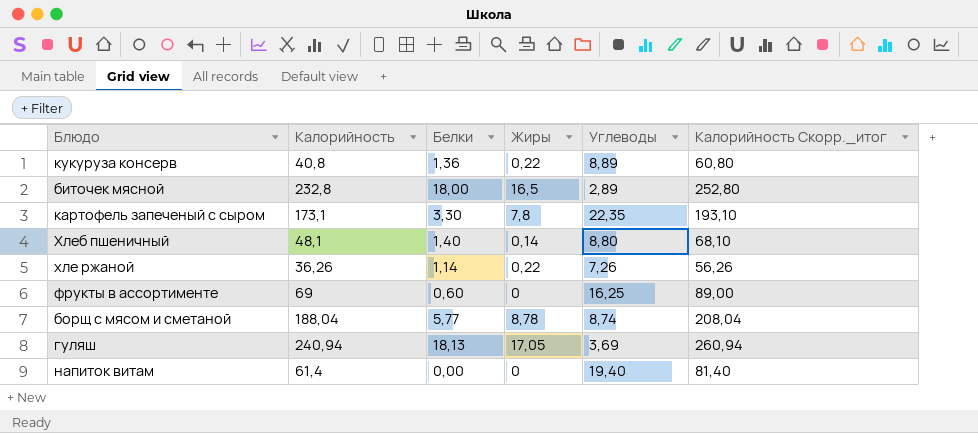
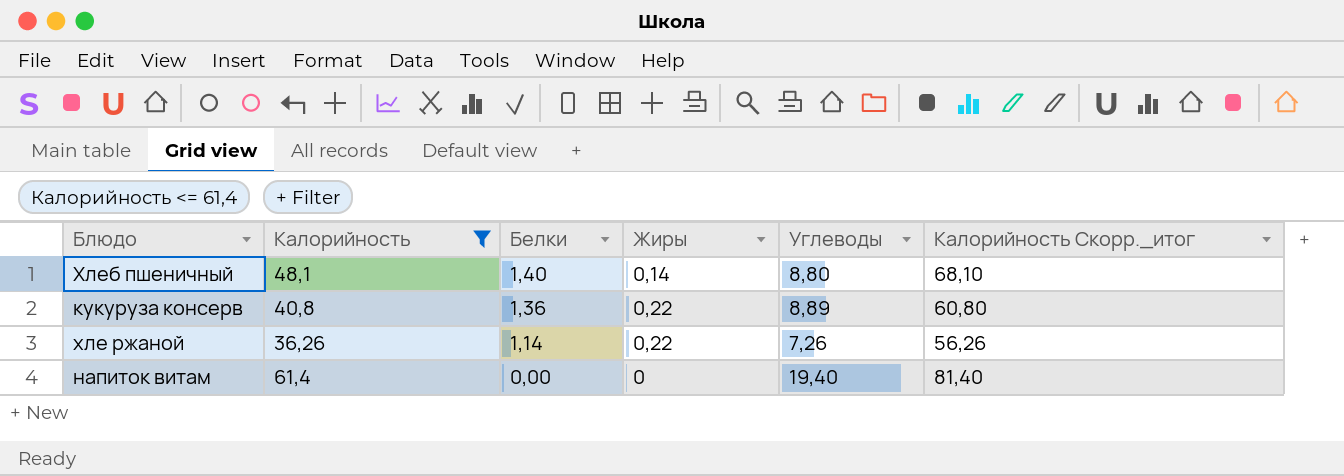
filter: none -> Калорийность <= 61,4
row order: none -> Белки descending

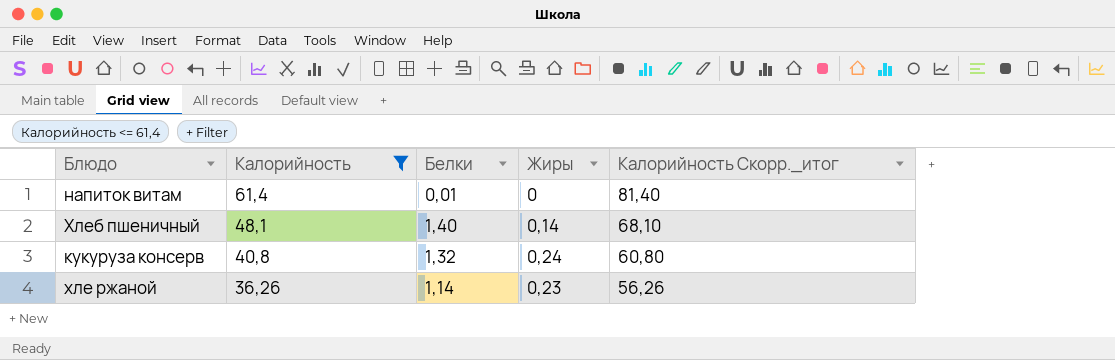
row order: Белки descending -> Калорийность descending
column Углеводы | position: 5 -> none
напиток витам | Белки: 0,00 -> 0,01
кукуруза консерв | Белки: 1,36 -> 1,32
кукуруза консерв | Жиры: 0,22 -> 0,24
хле ржаной | Жиры: 0,22 -> 0,23

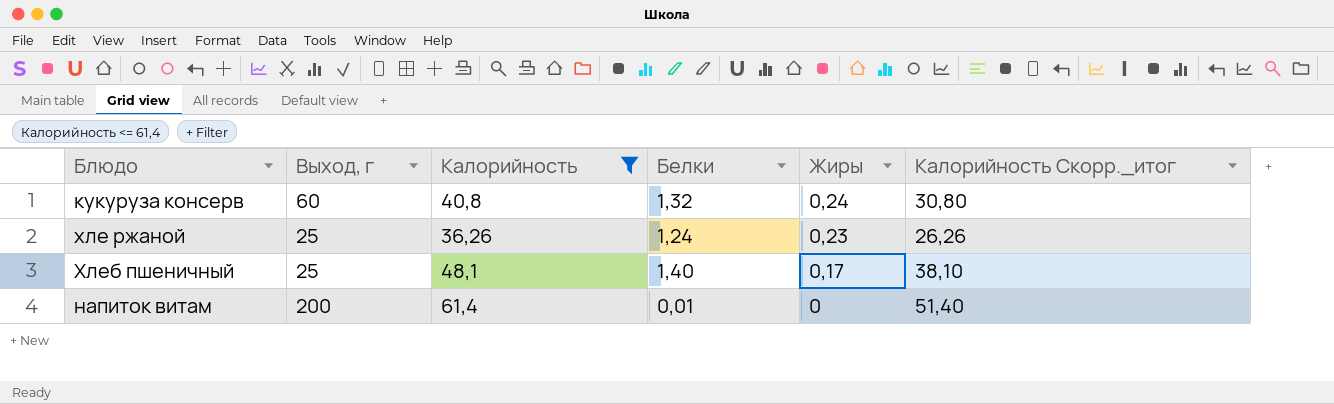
row order: Калорийность descending -> Жиры descending
column Выход, г | position: none -> 2
column Калорийность Скорр._итог | formula: [Калорийность] + 20 -> [Калорийность] - 10
хле ржаной | Белки: 1,14 -> 1,24
Хлеб пшеничный | Жиры: 0,14 -> 0,17

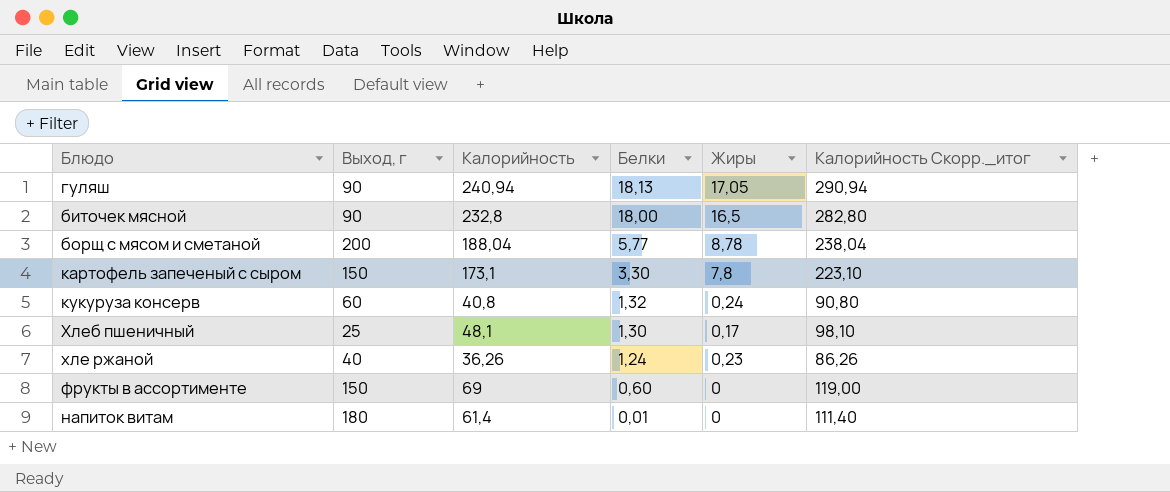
filter: Калорийность <= 61,4 -> none
row order: Жиры descending -> Белки descending
column Калорийность Скорр._итог | formula: [Калорийность] - 10 -> [Калорийность] + 50
Хлеб пшеничный | Белки: 1,40 -> 1,30
хле ржаной | Выход, г: 25 -> 40
напиток витам | Выход, г: 200 -> 180

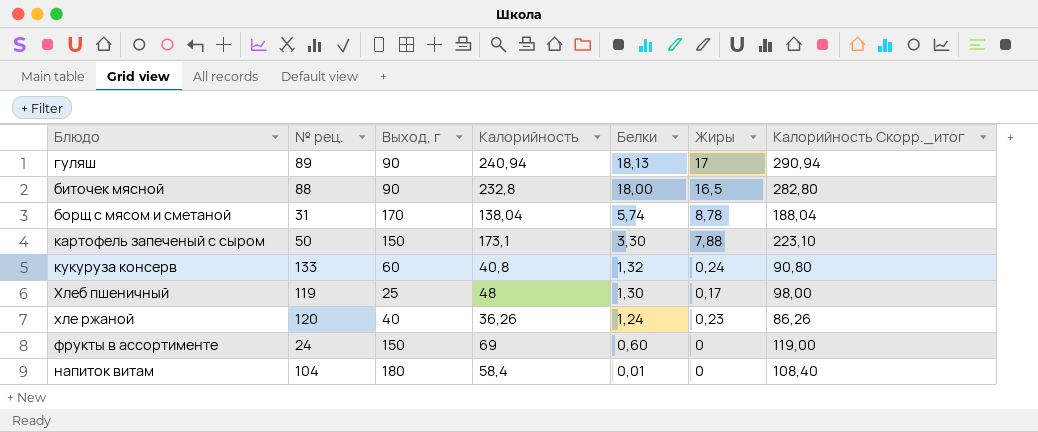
column № рец. | position: none -> 2
гуляш | Жиры: 17,05 -> 17
борщ с мясом и сметаной | Выход, г: 200 -> 170
борщ с мясом и сметаной | Калорийность: 188,04 -> 138,04
борщ с мясом и сметаной | Белки: 5,77 -> 5,74
борщ с мясом и сметаной | Калорийность Скорр._итог: 238,04 -> 188,04
картофель запеченый с сыром | Жиры: 7,8 -> 7,88
Хлеб пшеничный | Калорийность: 48,1 -> 48
Хлеб пшеничный | Калорийность Скорр._итог: 98,10 -> 98,00
напиток витам | Калорийность: 61,4 -> 58,4
напиток витам | Калорийность Скорр._итог: 111,40 -> 108,40

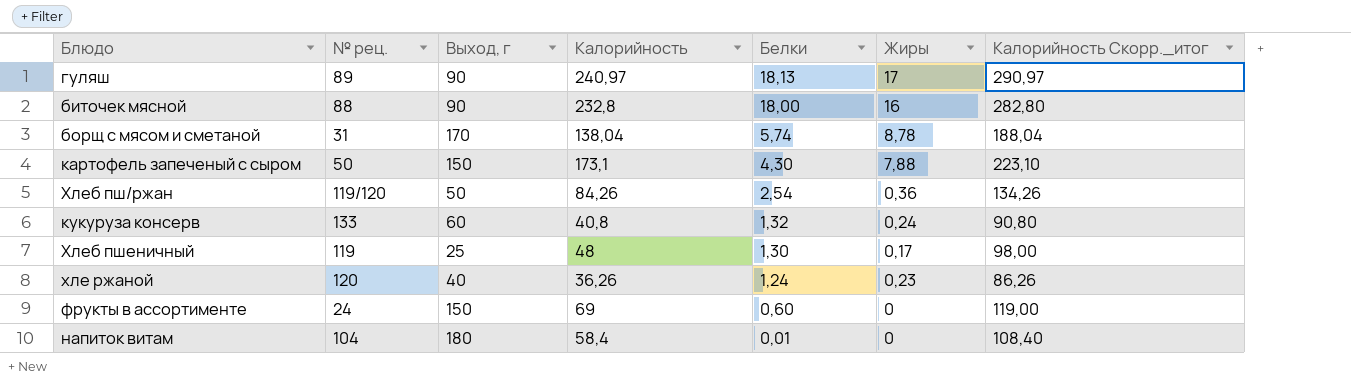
гуляш | Калорийность: 240,94 -> 240,97
гуляш | Калорийность Скорр._итог: 290,94 -> 290,97
биточек мясной | Жиры: 16,5 -> 16
картофель запеченый с сыром | Белки: 3,30 -> 4,30
row Хлеб пш/ржан: none -> 119/120 | 50 | 84,26 | 2,54 | 0,36 | 134,26

